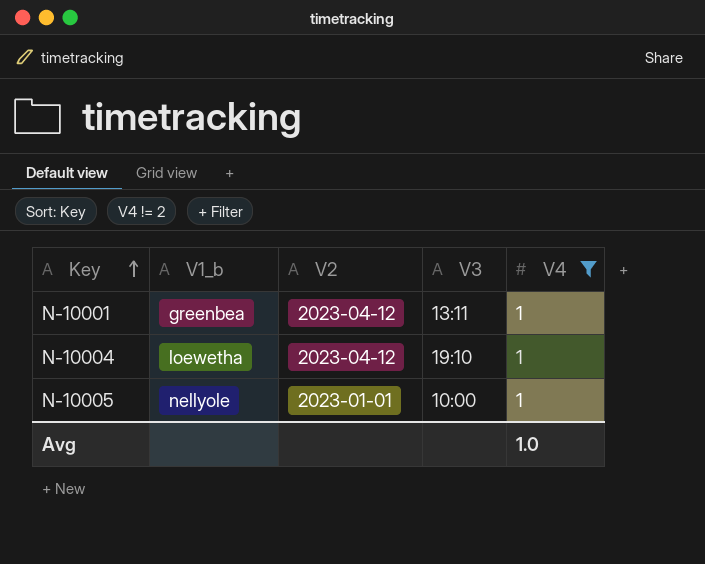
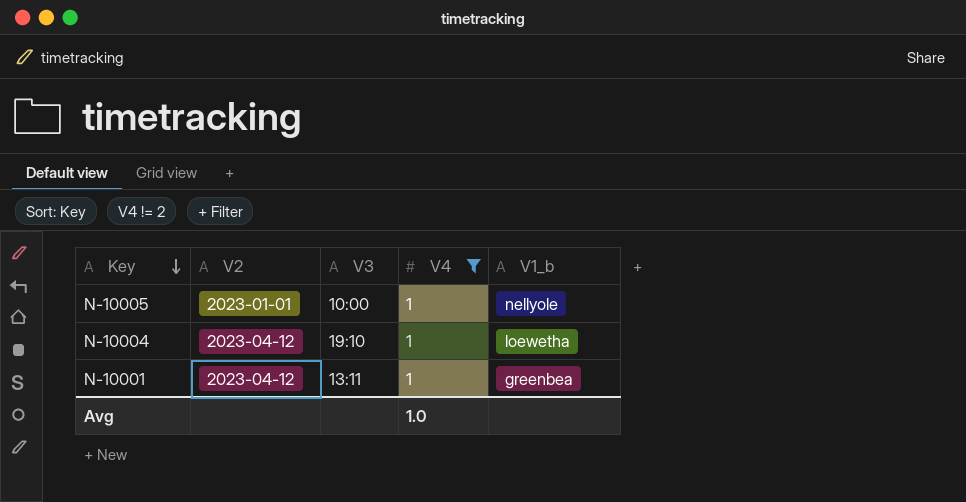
row order: Key ascending -> Key descending
column V1_b | position: 2 -> 5

